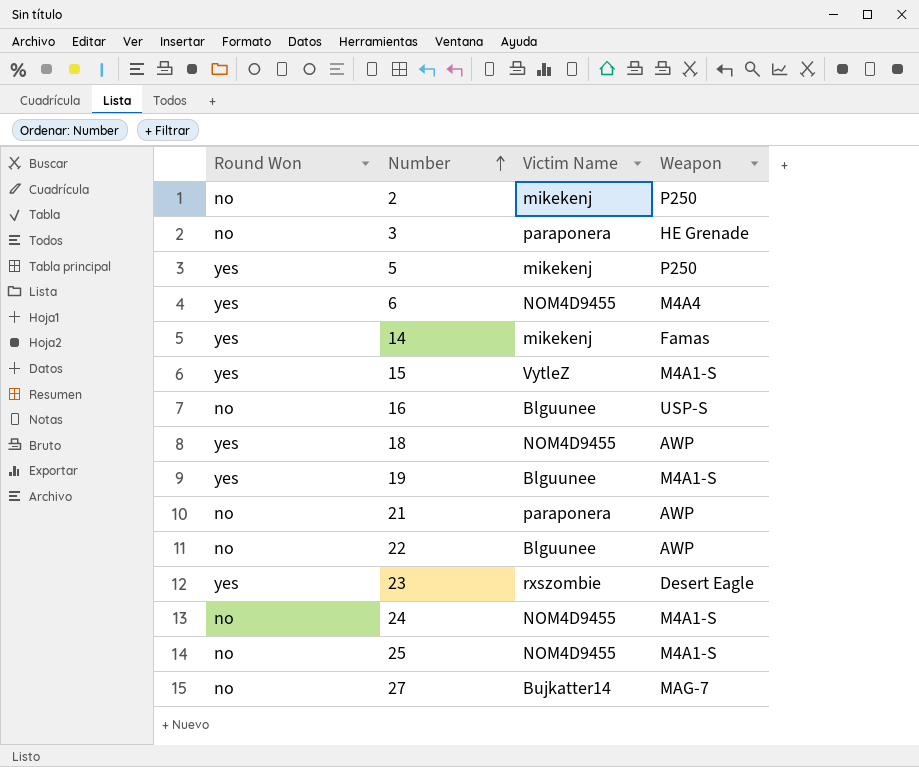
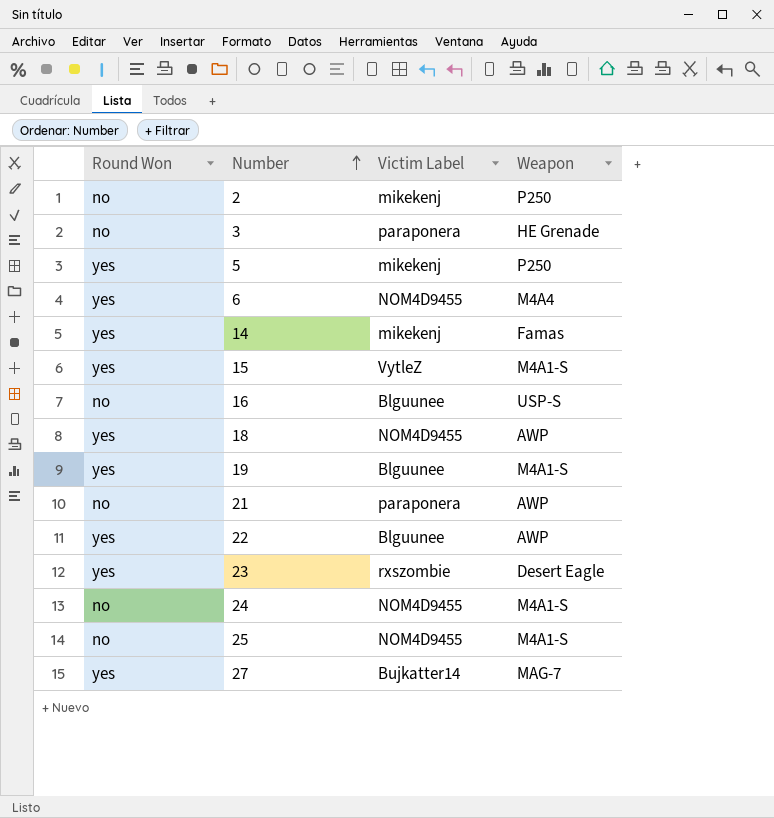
column name: Victim Name -> Victim Label
22 | Round Won: no -> yes
27 | Round Won: no -> yes

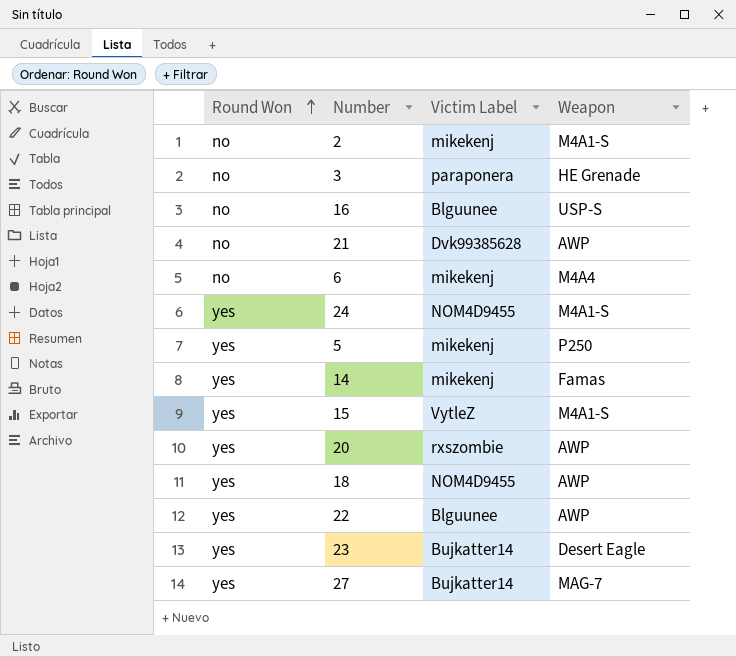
row order: Number ascending -> Round Won ascending
row 19: yes | Blguunee | M4A1-S -> none
row 25: no | NOM4D9455 | M4A1-S -> none
2 | Weapon: P250 -> M4A1-S
21 | Victim Label: paraponera -> Dvk99385628
6 | Round Won: yes -> no
6 | Victim Label: NOM4D9455 -> mikekenj
24 | Round Won: no -> yes
row 20: none -> yes | rxszombie | AWP
23 | Victim Label: rxszombie -> Bujkatter14

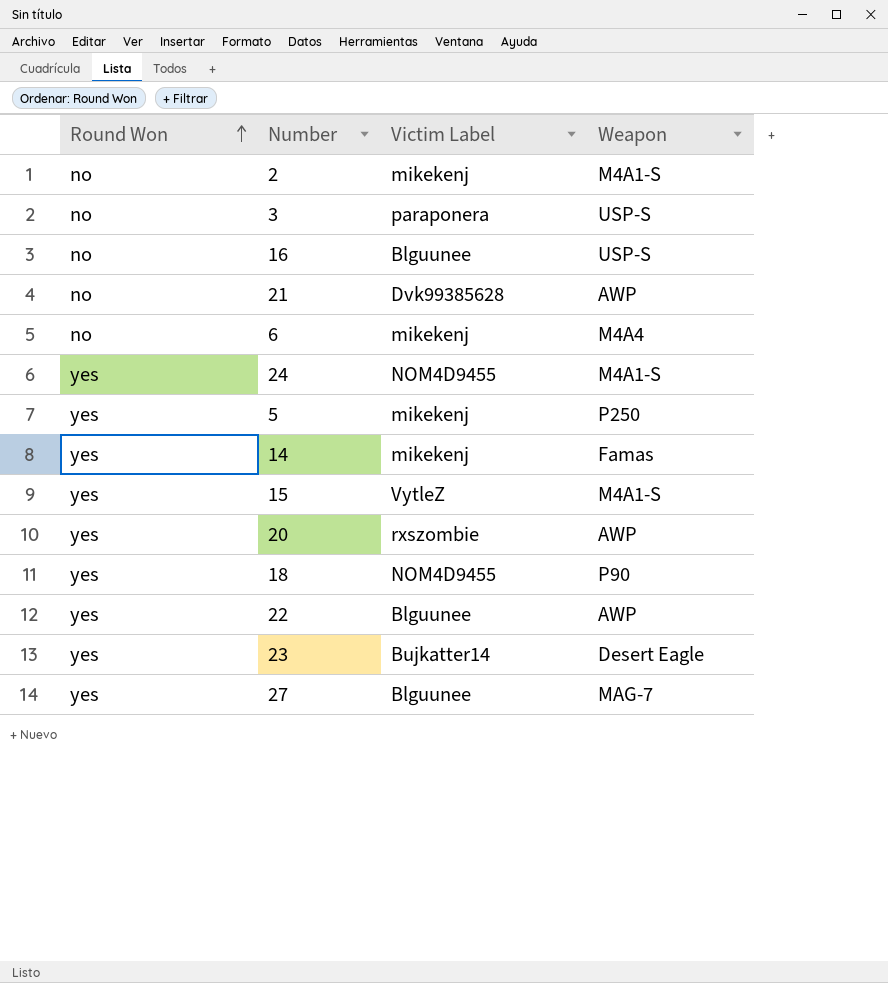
3 | Weapon: HE Grenade -> USP-S
18 | Weapon: AWP -> P90
27 | Victim Label: Bujkatter14 -> Blguunee

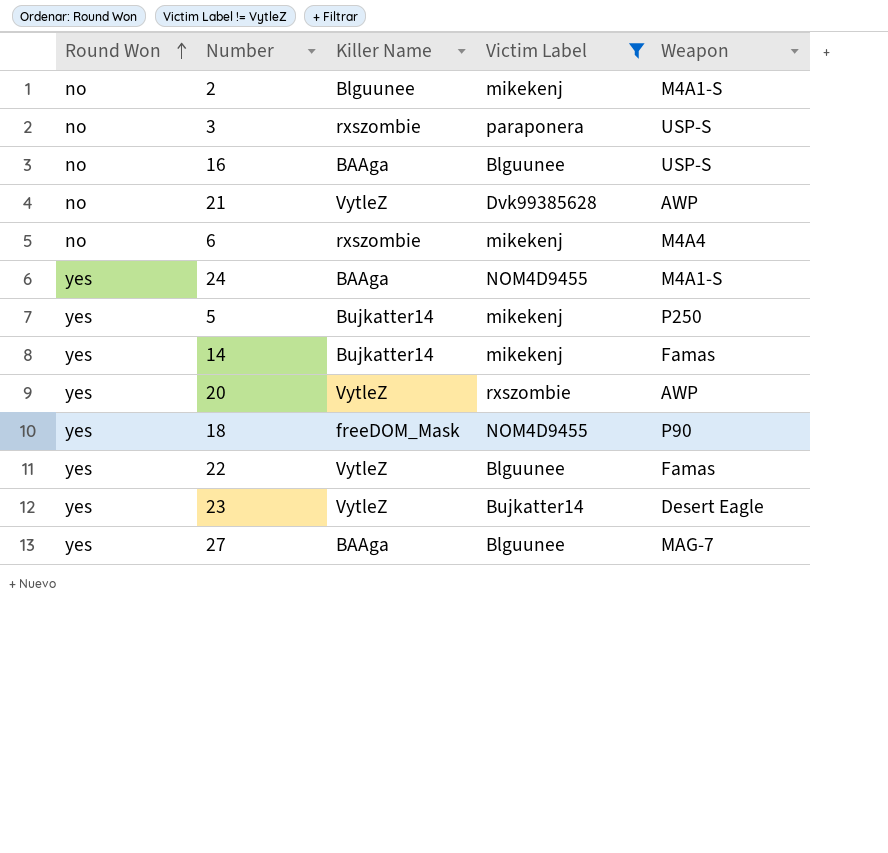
filter: none -> Victim Label != VytleZ
column Killer Name | position: none -> 3
22 | Weapon: AWP -> Famas

